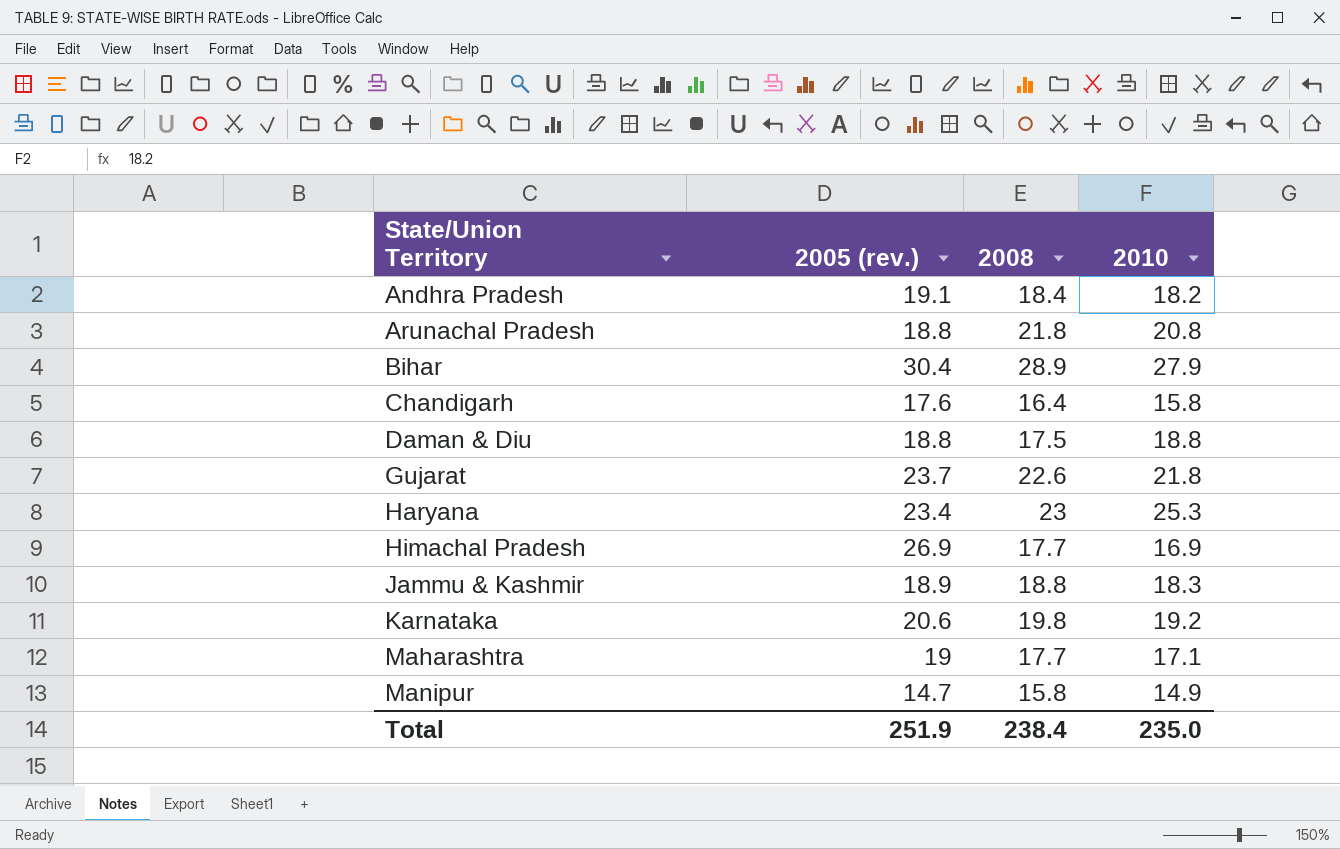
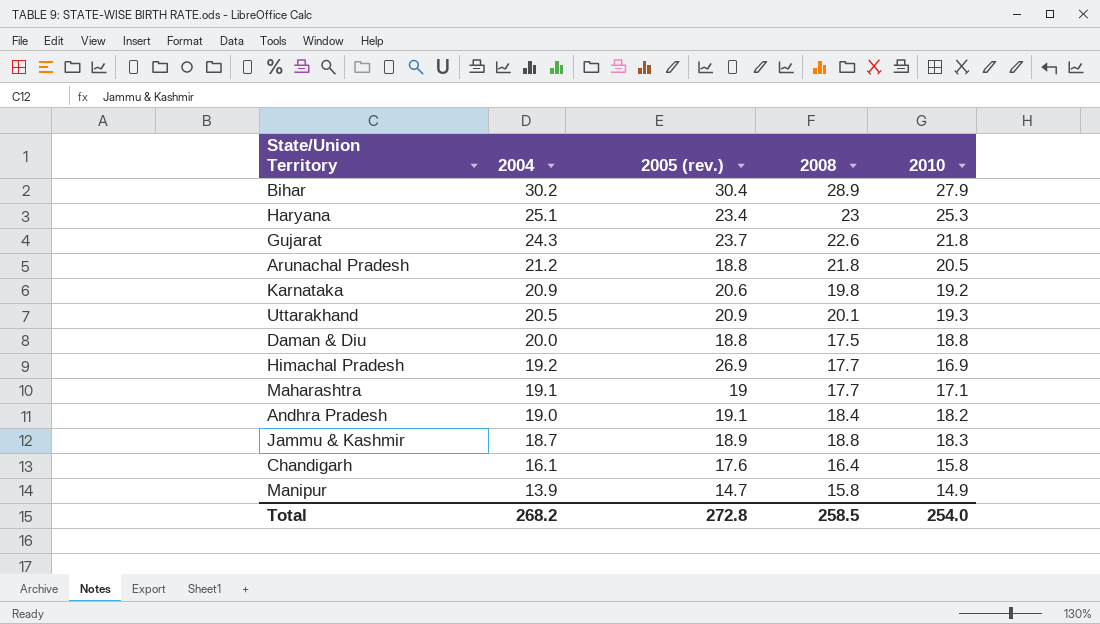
row order: State/Union Territory ascending -> 2004 descending
column 2004 | position: none -> 2
Arunachal Pradesh | 2010: 20.8 -> 20.5
row Uttarakhand: none -> 20.5 | 20.9 | 20.1 | 19.3
Total | 2005 (rev.): 251.9 -> 272.8
Total | 2008: 238.4 -> 258.5
Total | 2010: 235.0 -> 254.0

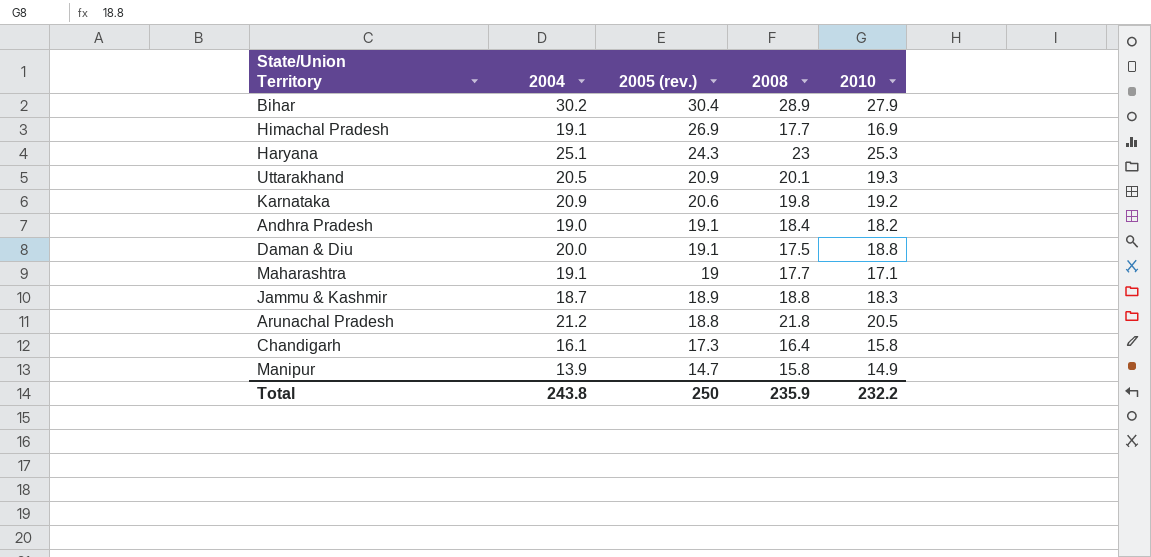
row order: 2004 descending -> 2005 (rev.) descending
row Gujarat: 24.3 | 23.7 | 22.6 | 21.8 -> none
Himachal Pradesh | 2004: 19.2 -> 19.1
Haryana | 2005 (rev.): 23.4 -> 24.3
Daman & Diu | 2005 (rev.): 18.8 -> 19.1
Chandigarh | 2005 (rev.): 17.6 -> 17.3
Total | 2004: 268.2 -> 243.8
Total | 2005 (rev.): 272.8 -> 250
Total | 2008: 258.5 -> 235.9
Total | 2010: 254.0 -> 232.2

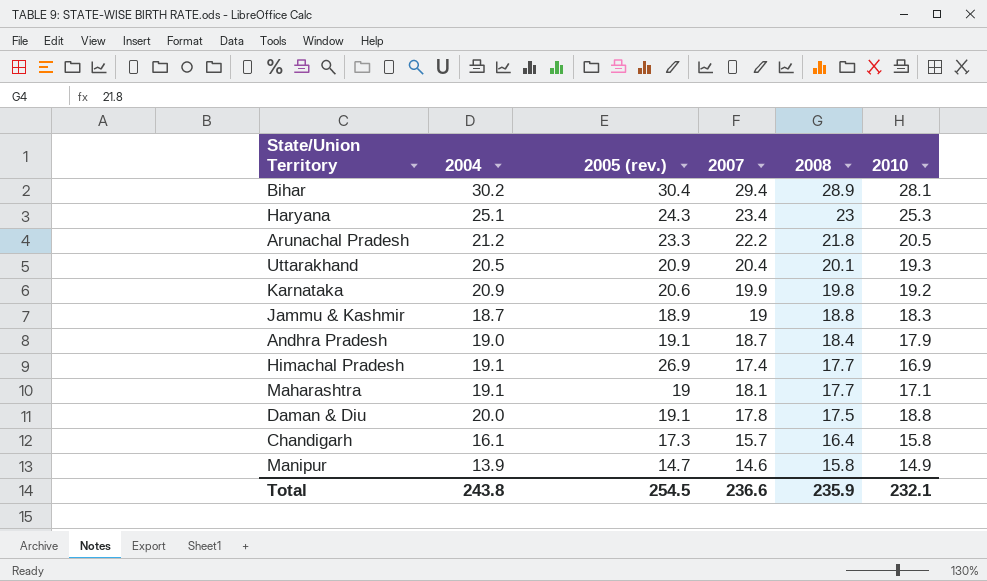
row order: 2005 (rev.) descending -> 2008 descending
column 2007 | position: none -> 4
Bihar | 2010: 27.9 -> 28.1
Arunachal Pradesh | 2005 (rev.): 18.8 -> 23.3
Andhra Pradesh | 2010: 18.2 -> 17.9
Total | 2005 (rev.): 250 -> 254.5
Total | 2010: 232.2 -> 232.1

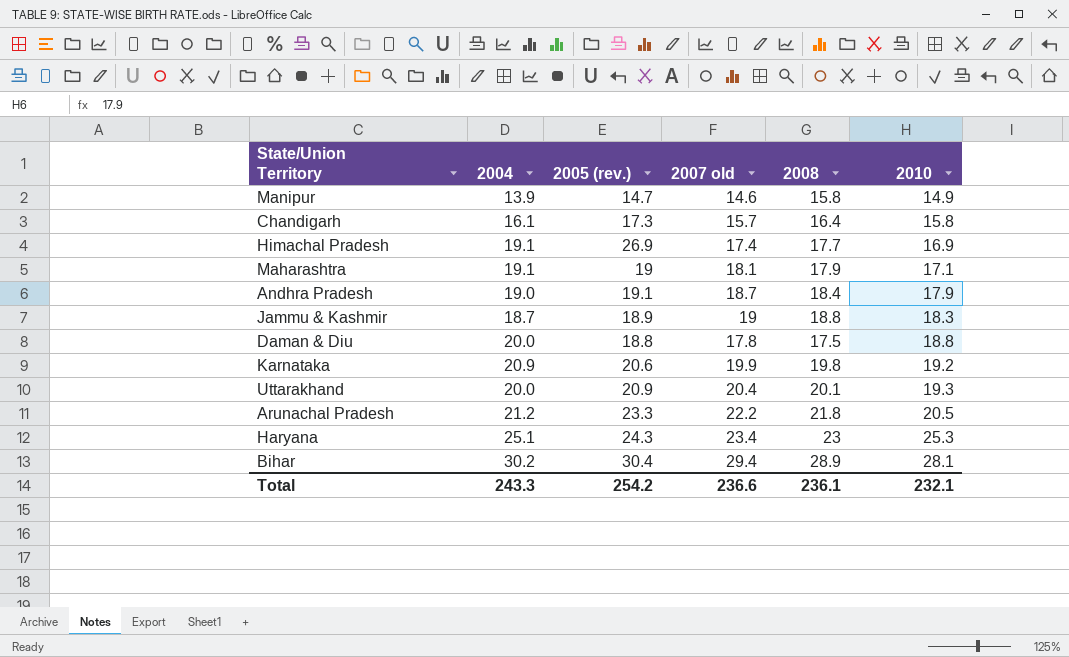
row order: 2008 descending -> 2010 ascending
column name: 2007 -> 2007 old
Maharashtra | 2008: 17.7 -> 17.9
Daman & Diu | 2005 (rev.): 19.1 -> 18.8
Uttarakhand | 2004: 20.5 -> 20.0
Total | 2004: 243.8 -> 243.3
Total | 2005 (rev.): 254.5 -> 254.2
Total | 2008: 235.9 -> 236.1

